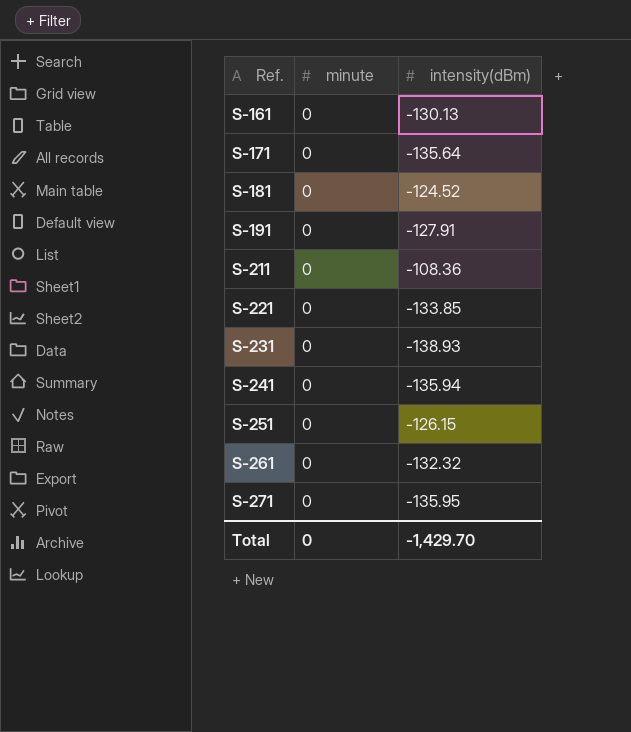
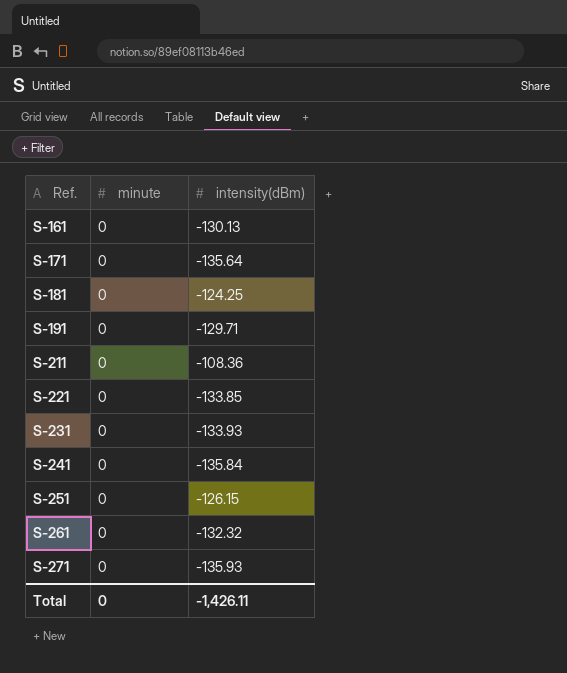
S-181 | intensity(dBm): -124.52 -> -124.25
S-191 | intensity(dBm): -127.91 -> -129.71
S-231 | intensity(dBm): -138.93 -> -133.93
S-241 | intensity(dBm): -135.94 -> -135.84
S-271 | intensity(dBm): -135.95 -> -135.93
Total | intensity(dBm): -1,429.70 -> -1,426.11

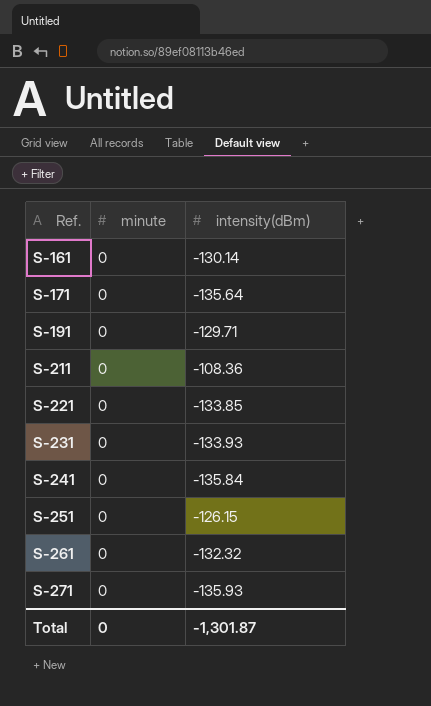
row S-181: 0 | -124.25 -> none
S-161 | intensity(dBm): -130.13 -> -130.14
Total | intensity(dBm): -1,426.11 -> -1,301.87

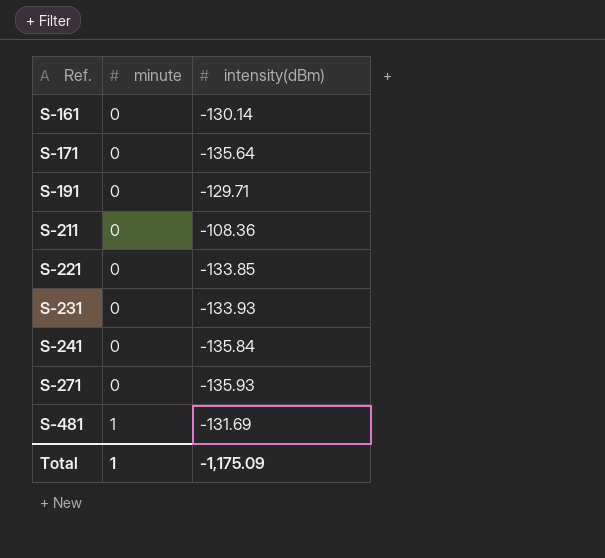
row S-251: 0 | -126.15 -> none
row S-261: 0 | -132.32 -> none
row S-481: none -> 1 | -131.69
Total | minute: 0 -> 1
Total | intensity(dBm): -1,301.87 -> -1,175.09

